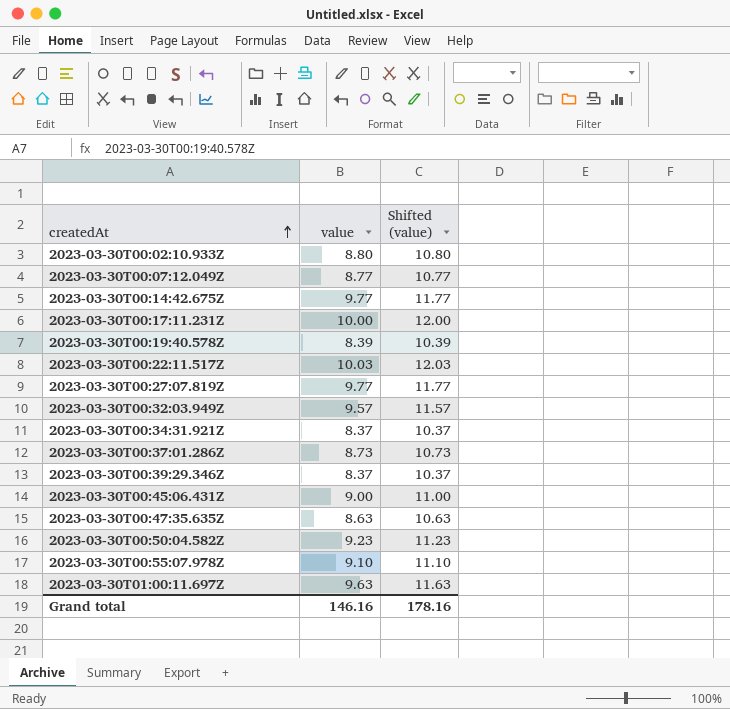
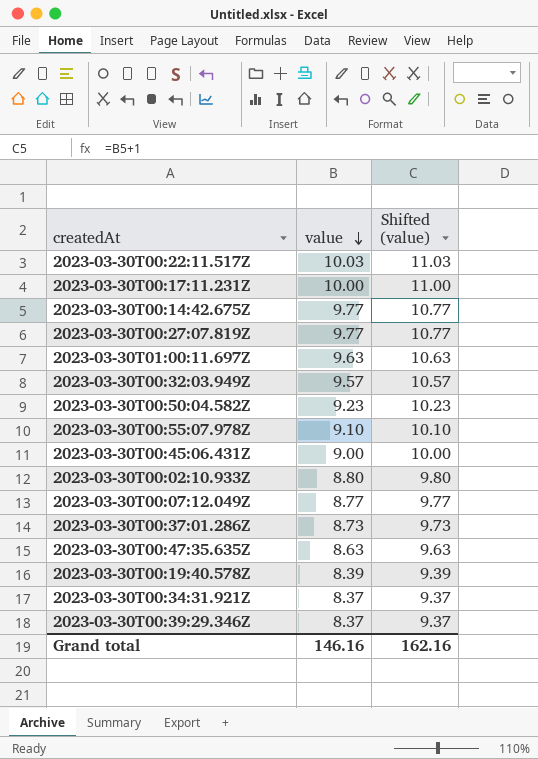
row order: createdAt ascending -> value descending
column Shifted (value) | formula: [value] + 2 -> [value] + 1
Grand total | Shifted (value): 178.16 -> 162.16

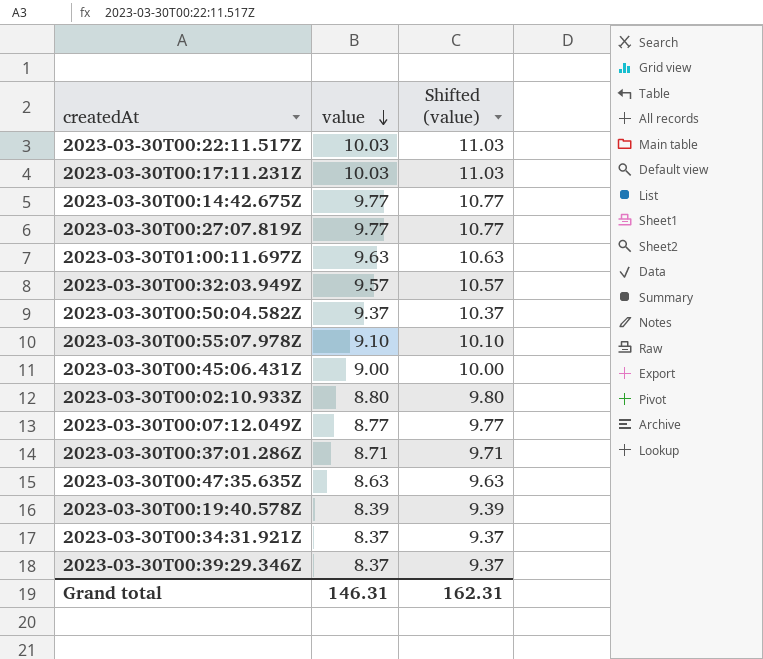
2023-03-30T00:17:11.231Z | value: 10.00 -> 10.03
2023-03-30T00:17:11.231Z | Shifted (value): 11.00 -> 11.03
2023-03-30T00:50:04.582Z | value: 9.23 -> 9.37
2023-03-30T00:50:04.582Z | Shifted (value): 10.23 -> 10.37
2023-03-30T00:37:01.286Z | value: 8.73 -> 8.71
2023-03-30T00:37:01.286Z | Shifted (value): 9.73 -> 9.71
Grand total | value: 146.16 -> 146.31
Grand total | Shifted (value): 162.16 -> 162.31

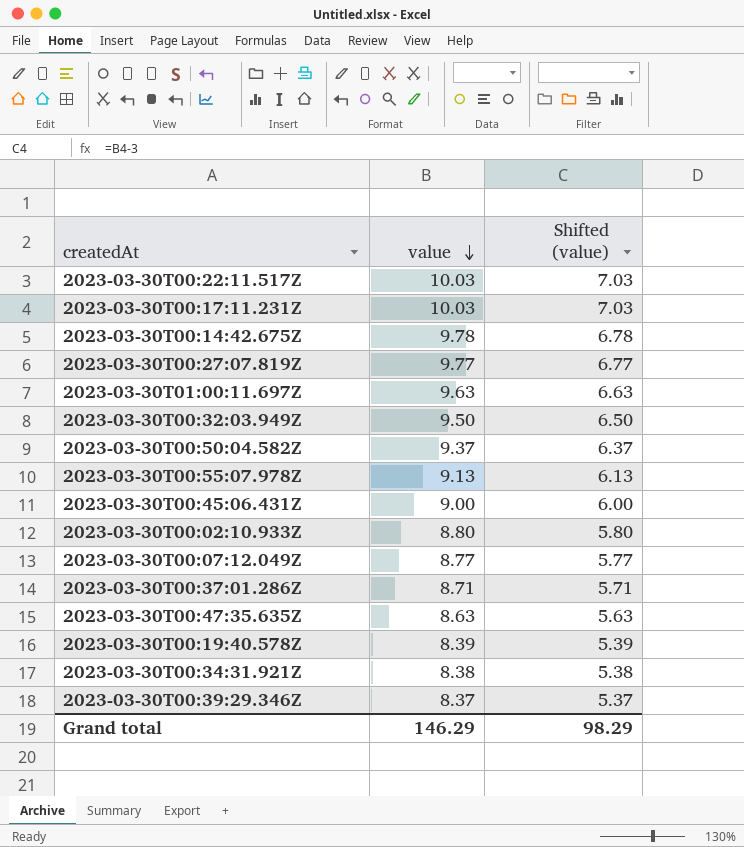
column Shifted (value) | formula: [value] + 1 -> [value] - 3
2023-03-30T00:14:42.675Z | value: 9.77 -> 9.78
2023-03-30T00:32:03.949Z | value: 9.57 -> 9.50
2023-03-30T00:55:07.978Z | value: 9.10 -> 9.13
2023-03-30T00:34:31.921Z | value: 8.37 -> 8.38
Grand total | value: 146.31 -> 146.29
Grand total | Shifted (value): 162.31 -> 98.29

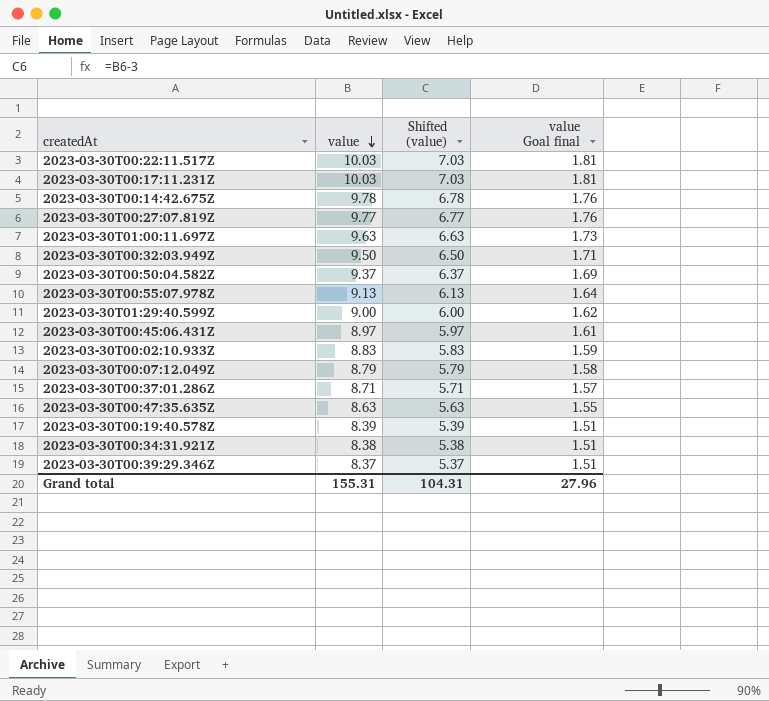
column value Goal final | formula: none -> [value] * 0.18
row 2023-03-30T01:29:40.599Z: none -> 9.00 | 6.00 | 1.62
2023-03-30T00:45:06.431Z | value: 9.00 -> 8.97
2023-03-30T00:45:06.431Z | Shifted (value): 6.00 -> 5.97
2023-03-30T00:02:10.933Z | value: 8.80 -> 8.83
2023-03-30T00:02:10.933Z | Shifted (value): 5.80 -> 5.83
2023-03-30T00:07:12.049Z | value: 8.77 -> 8.79
2023-03-30T00:07:12.049Z | Shifted (value): 5.77 -> 5.79
Grand total | value: 146.29 -> 155.31
Grand total | Shifted (value): 98.29 -> 104.31

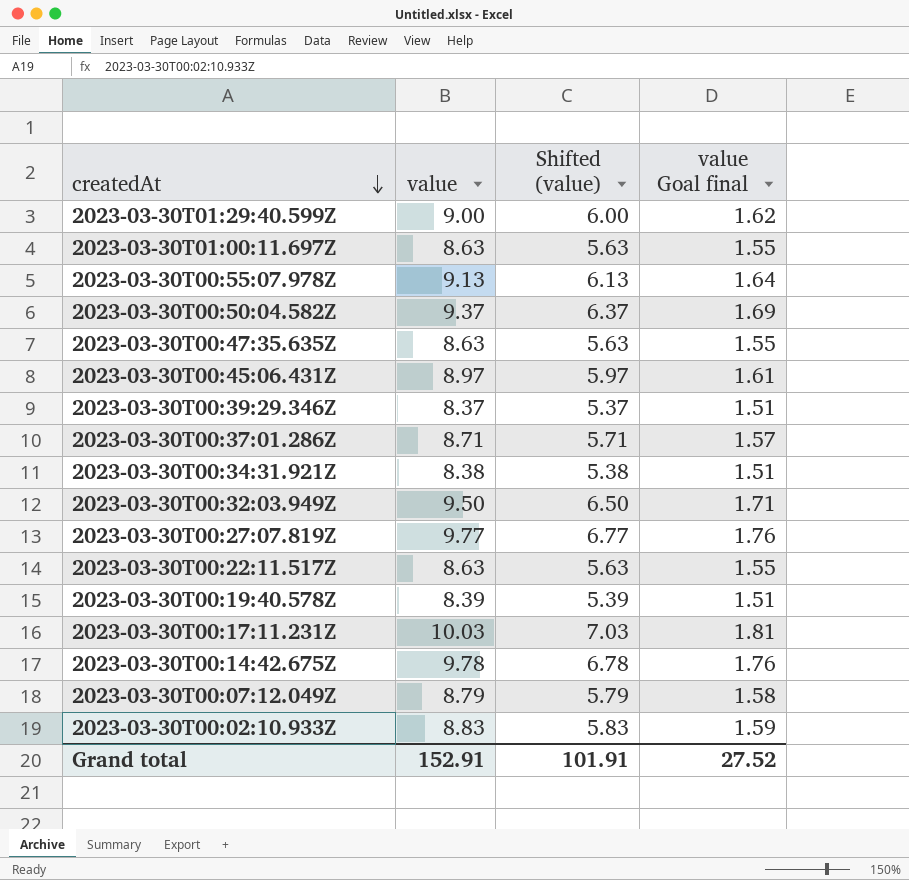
row order: value descending -> createdAt descending
2023-03-30T01:00:11.697Z | value: 9.63 -> 8.63
2023-03-30T01:00:11.697Z | Shifted (value): 6.63 -> 5.63
2023-03-30T01:00:11.697Z | value Goal final: 1.73 -> 1.55
2023-03-30T00:22:11.517Z | value: 10.03 -> 8.63
2023-03-30T00:22:11.517Z | Shifted (value): 7.03 -> 5.63
2023-03-30T00:22:11.517Z | value Goal final: 1.81 -> 1.55
Grand total | value: 155.31 -> 152.91
Grand total | Shifted (value): 104.31 -> 101.91
Grand total | value Goal final: 27.96 -> 27.52

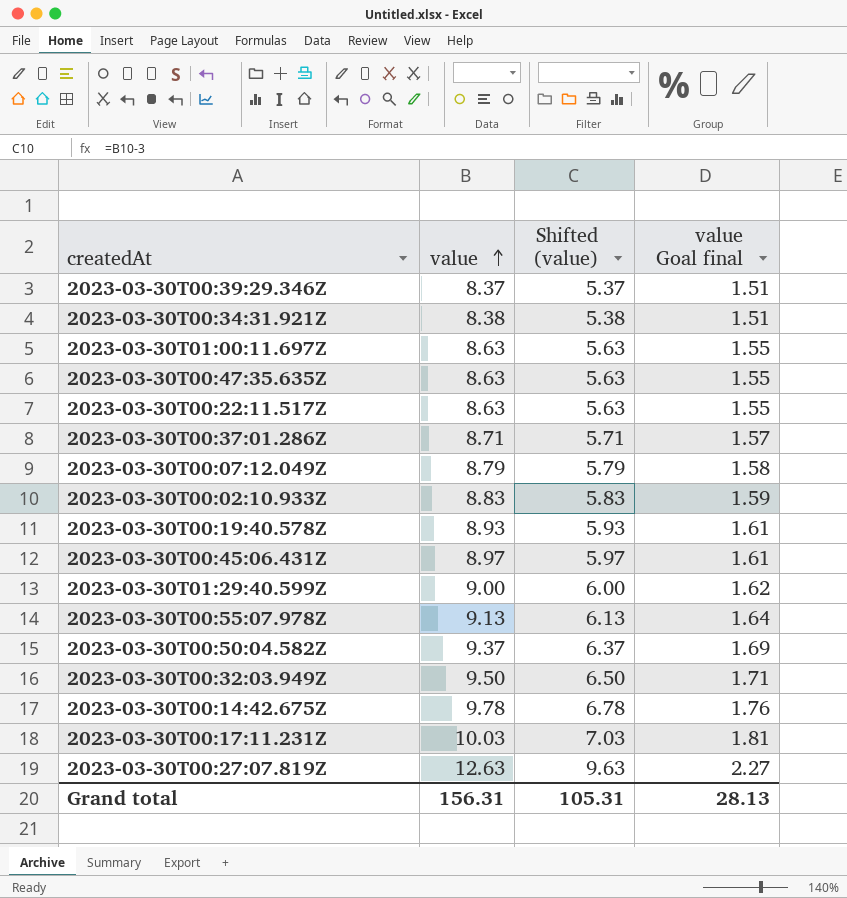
row order: createdAt descending -> value ascending
2023-03-30T00:19:40.578Z | value: 8.39 -> 8.93
2023-03-30T00:19:40.578Z | Shifted (value): 5.39 -> 5.93
2023-03-30T00:19:40.578Z | value Goal final: 1.51 -> 1.61
2023-03-30T00:27:07.819Z | value: 9.77 -> 12.63
2023-03-30T00:27:07.819Z | Shifted (value): 6.77 -> 9.63
2023-03-30T00:27:07.819Z | value Goal final: 1.76 -> 2.27
Grand total | value: 152.91 -> 156.31
Grand total | Shifted (value): 101.91 -> 105.31
Grand total | value Goal final: 27.52 -> 28.13

